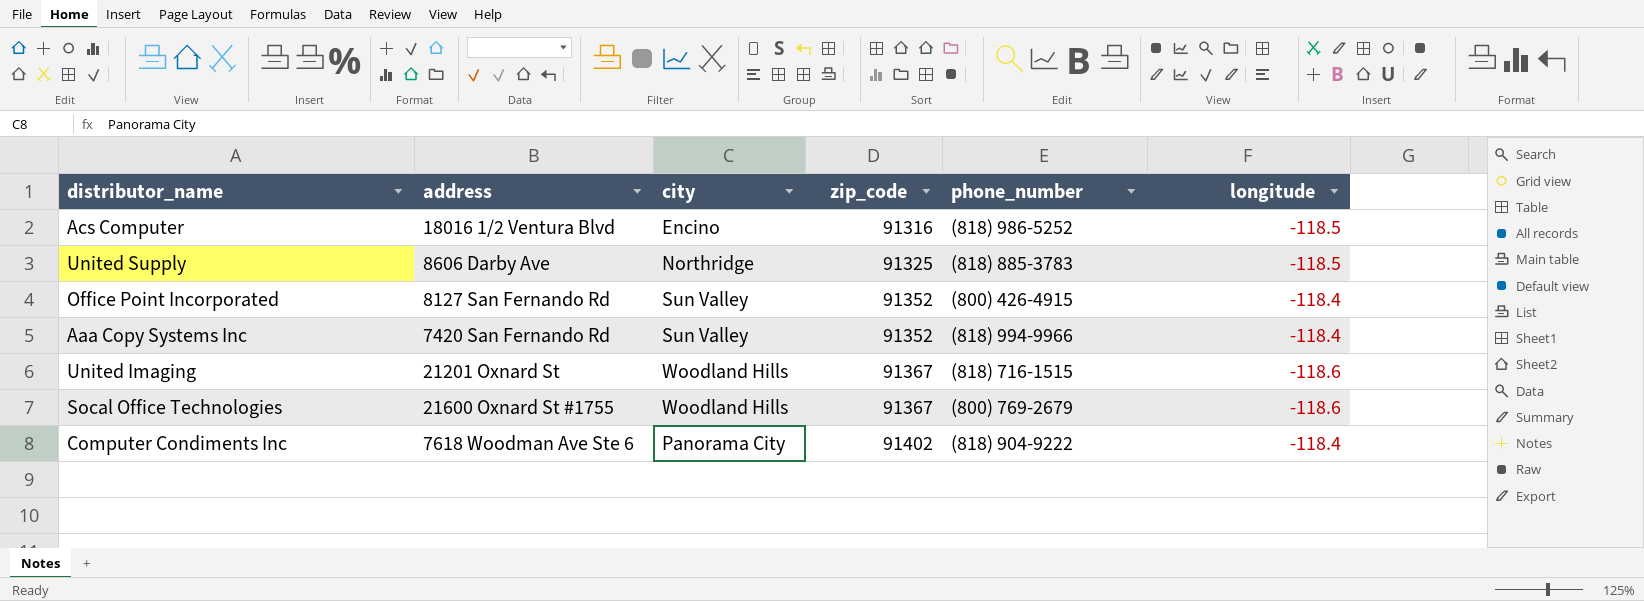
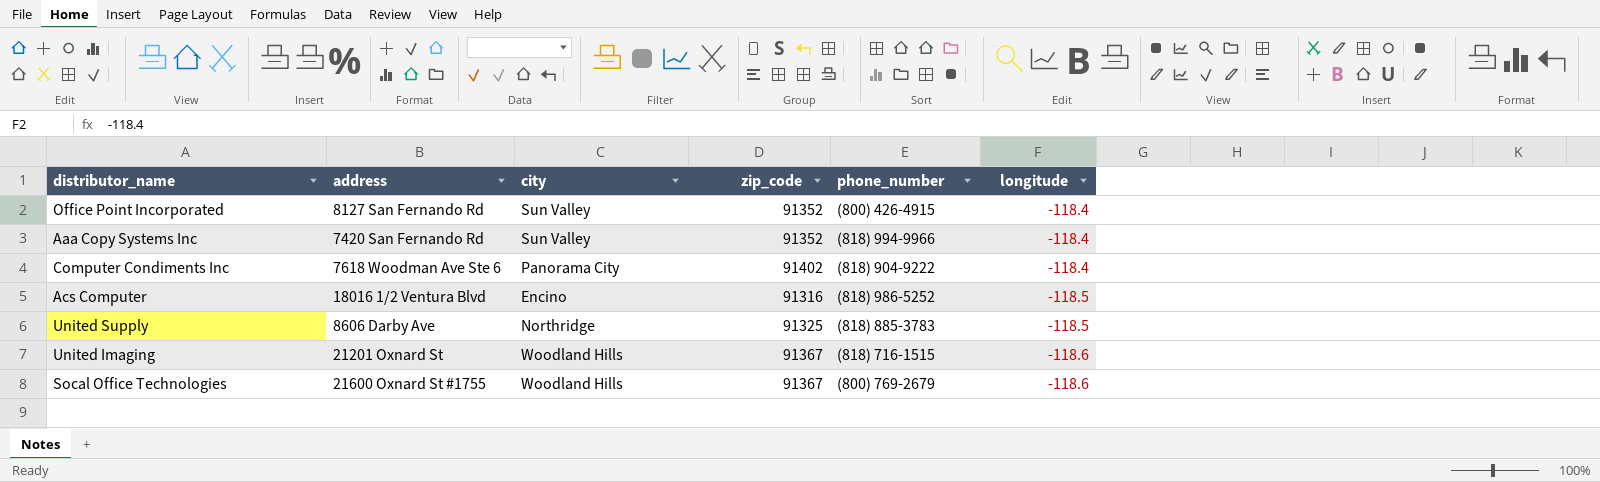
row order: zip_code ascending -> longitude descending

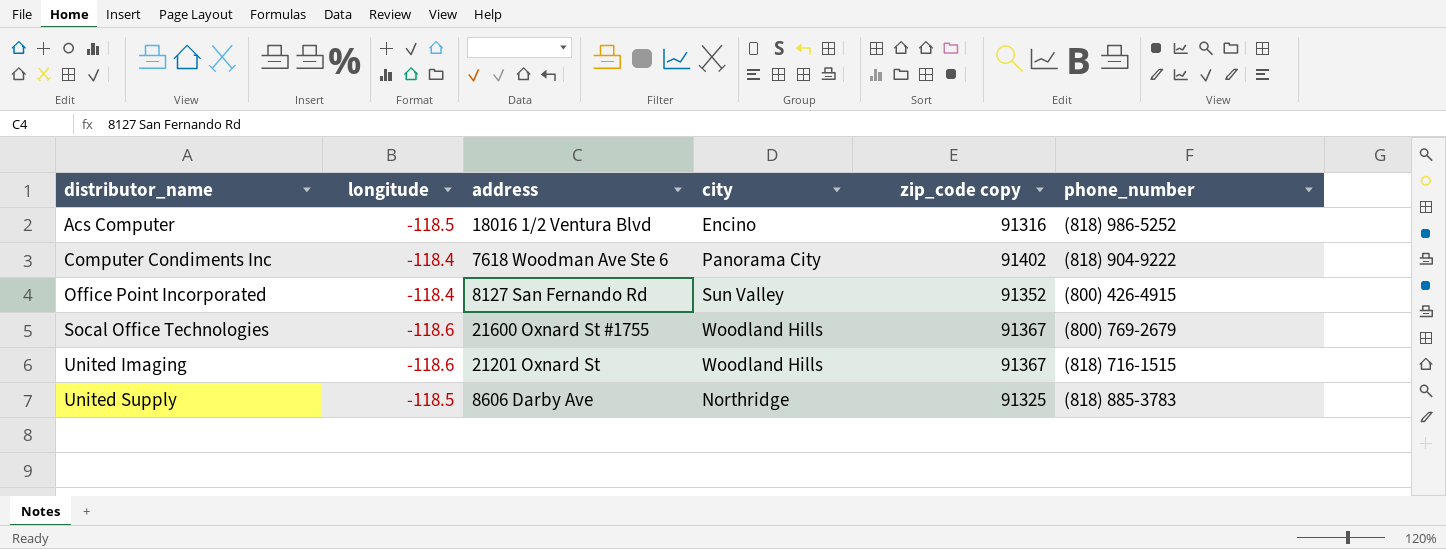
row order: longitude descending -> distributor_name ascending
column longitude | position: 6 -> 2
column name: zip_code -> zip_code copy
row Aaa Copy Systems Inc: 7420 San Fernando Rd | Sun Valley | 91352 | (818) 994-9966 | -118.4 -> none

